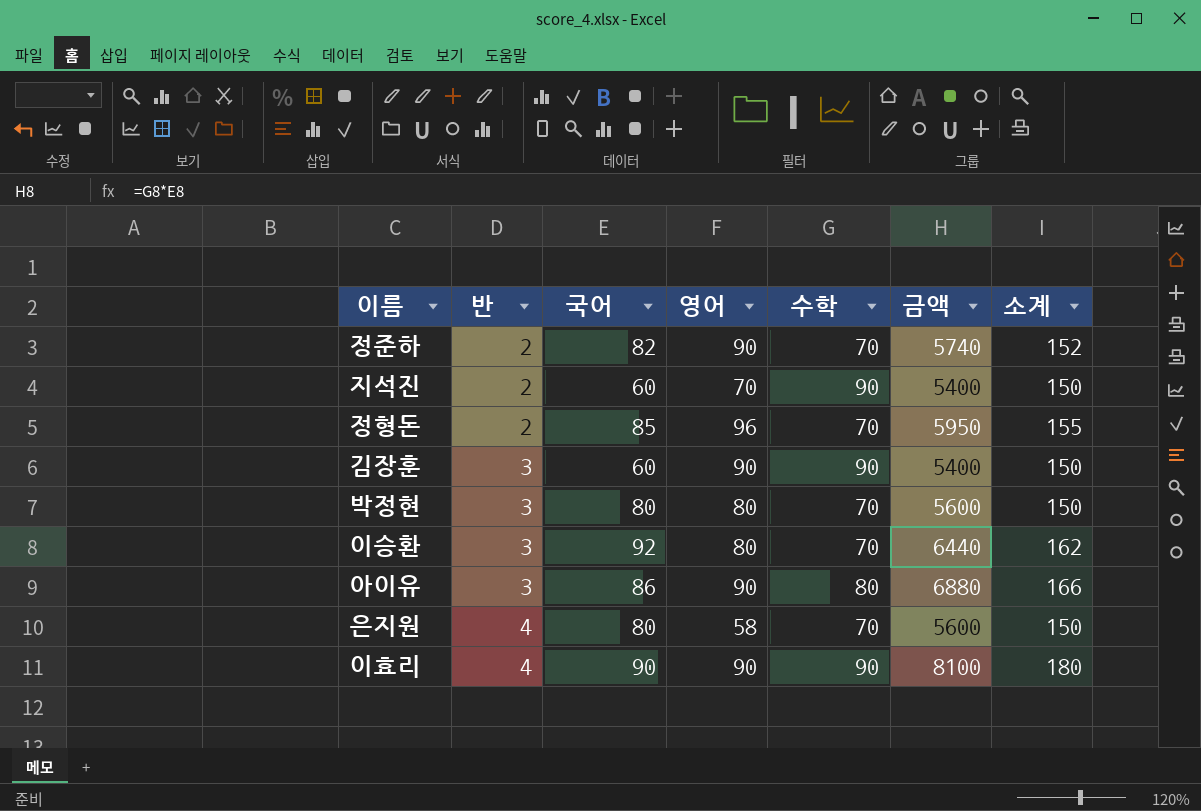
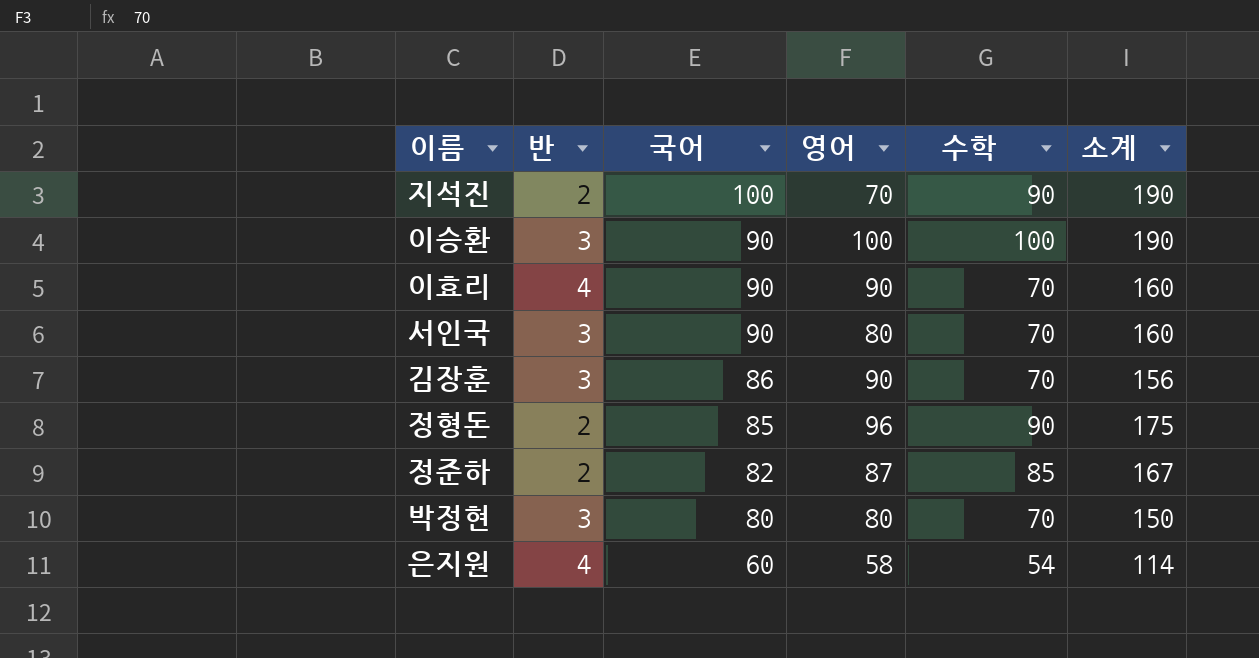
row order: 반 ascending -> 국어 descending
column 금액 | formula: [국어] * [수학] -> none
row 아이유: 3 | 86 | 90 | 80 | 6880 | 166 -> none
지석진 | 국어: 60 -> 100
지석진 | 소계: 150 -> 190
이승환 | 국어: 92 -> 90
이승환 | 영어: 80 -> 100
이승환 | 수학: 70 -> 100
이승환 | 소계: 162 -> 190
이효리 | 수학: 90 -> 70
이효리 | 소계: 180 -> 160
row 서인국: none -> 3 | 90 | 80 | 70 | 160
김장훈 | 국어: 60 -> 86
김장훈 | 수학: 90 -> 70
김장훈 | 소계: 150 -> 156
정형돈 | 수학: 70 -> 90
정형돈 | 소계: 155 -> 175
정준하 | 영어: 90 -> 87
정준하 | 수학: 70 -> 85
정준하 | 소계: 152 -> 167
은지원 | 국어: 80 -> 60
은지원 | 수학: 70 -> 54
은지원 | 소계: 150 -> 114

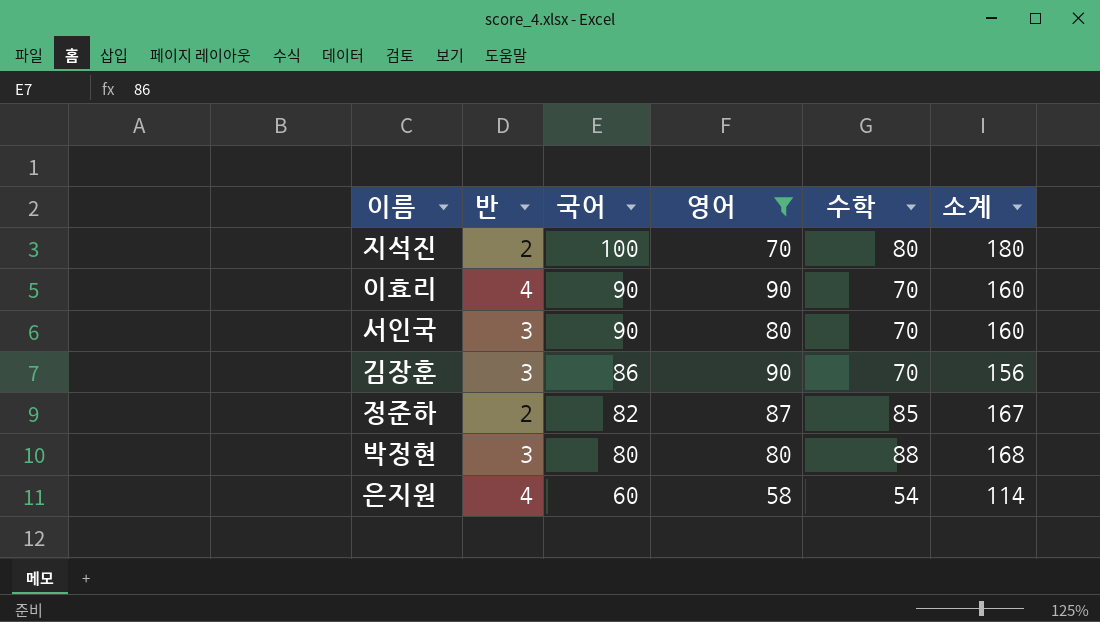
filter: none -> 영어 <= 90
지석진 | 수학: 90 -> 80
지석진 | 소계: 190 -> 180
박정현 | 수학: 70 -> 88
박정현 | 소계: 150 -> 168

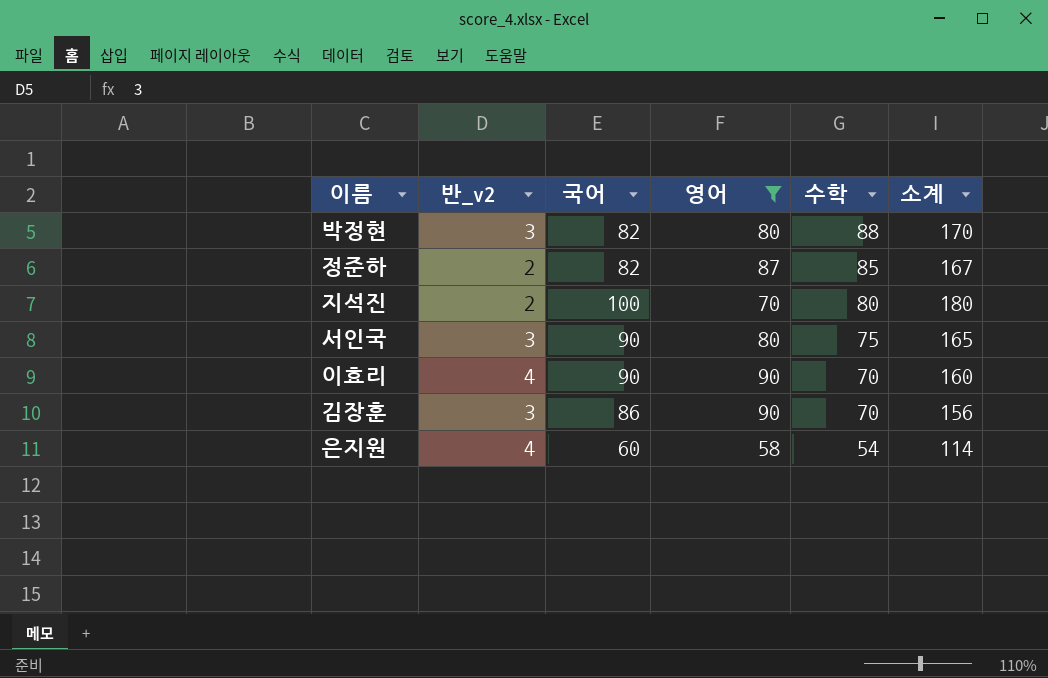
row order: 국어 descending -> 수학 descending
column name: 반 -> 반_v2
박정현 | 국어: 80 -> 82
박정현 | 소계: 168 -> 170
서인국 | 수학: 70 -> 75
서인국 | 소계: 160 -> 165

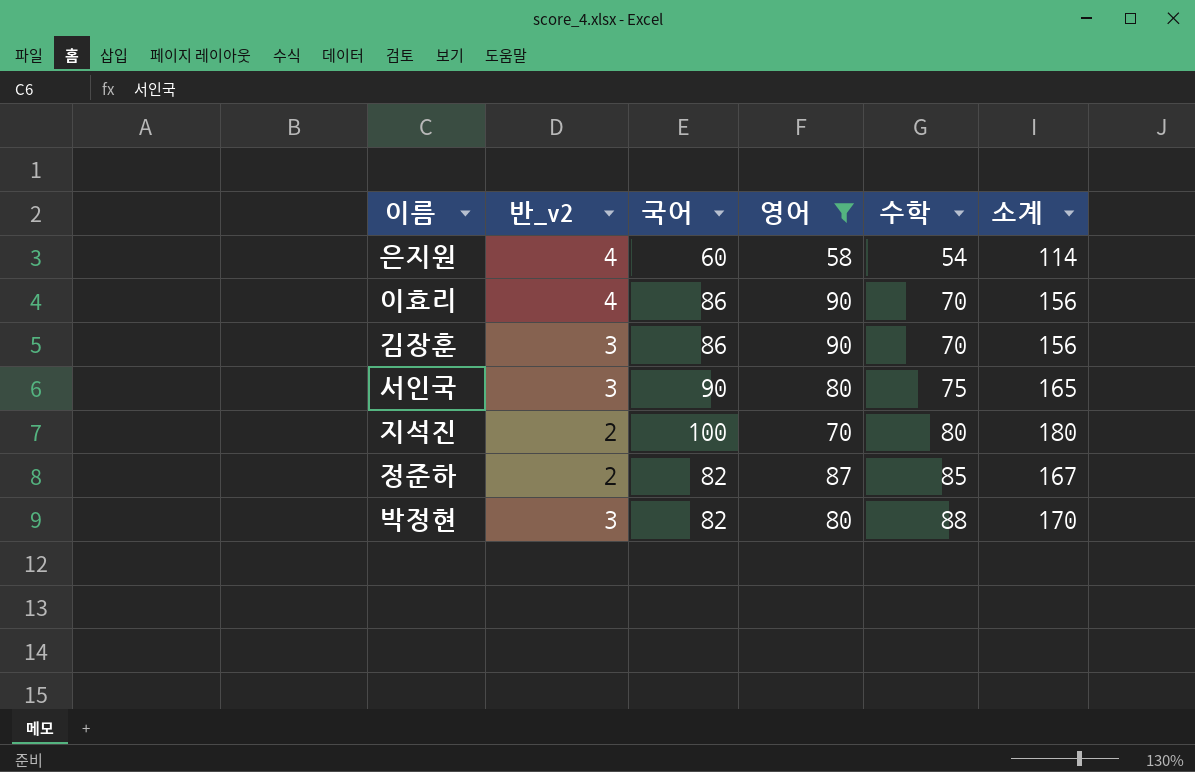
row order: 수학 descending -> 수학 ascending
이효리 | 국어: 90 -> 86
이효리 | 소계: 160 -> 156

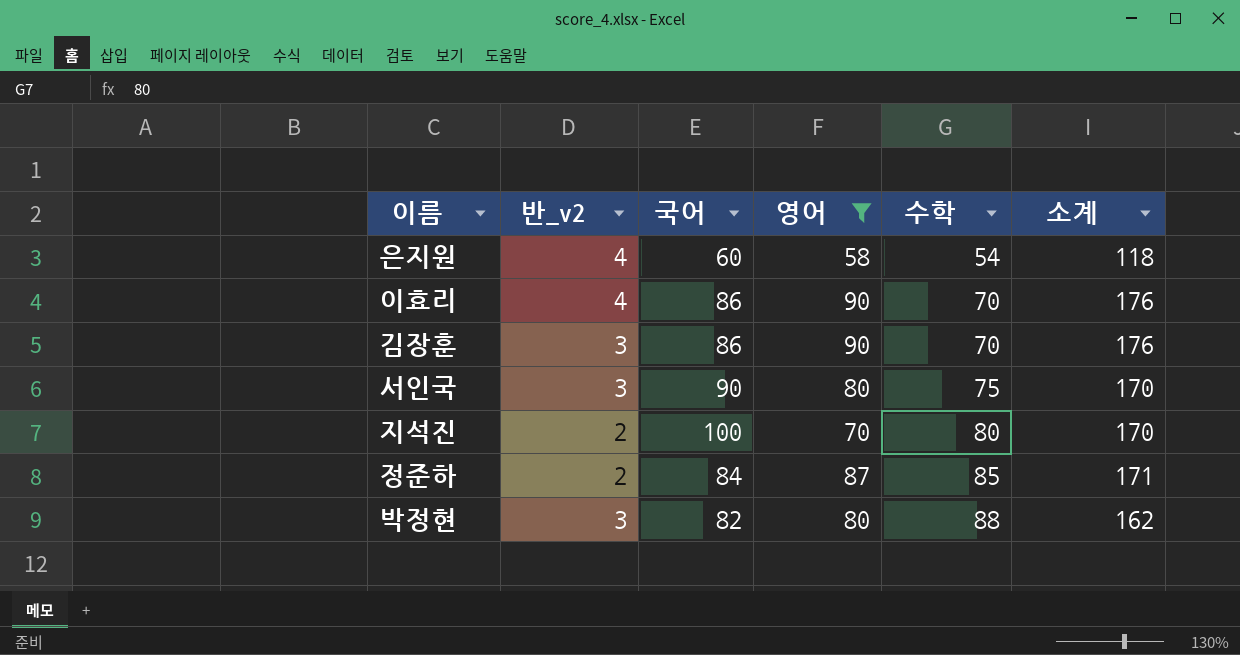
column 소계 | formula: [국어] + [수학] -> [국어] + [영어]
정준하 | 국어: 82 -> 84

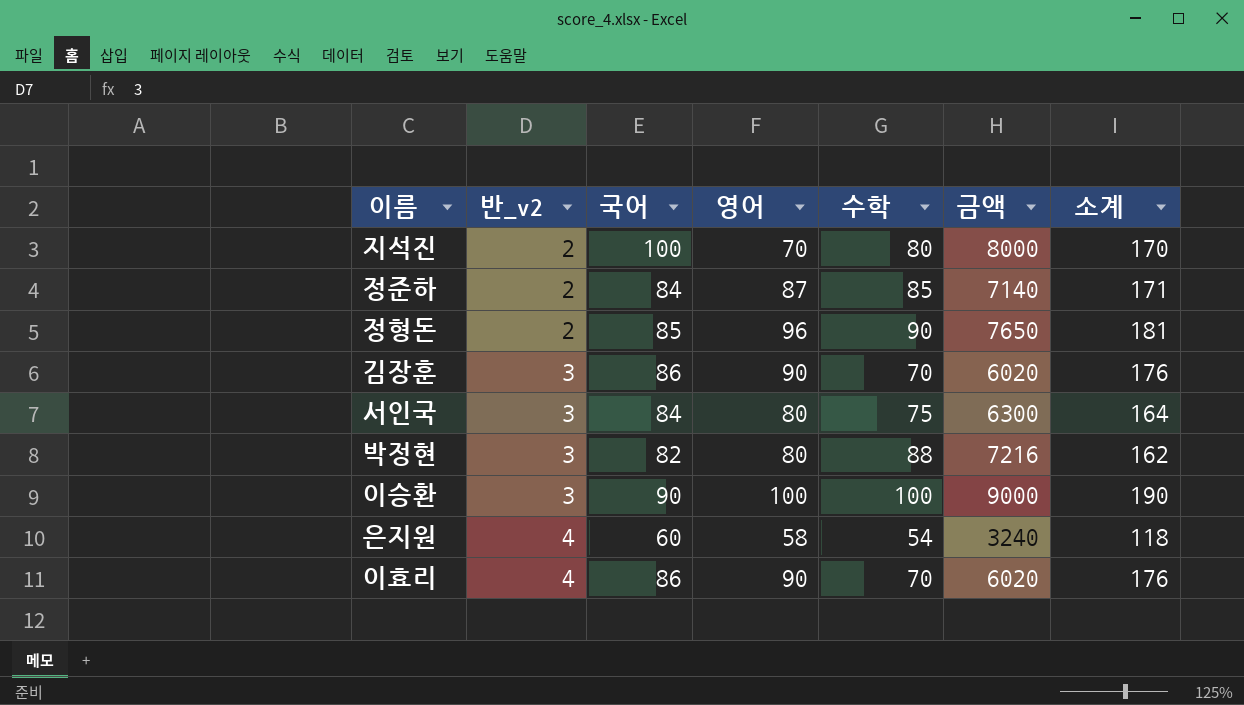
filter: 영어 <= 90 -> none
row order: 수학 ascending -> 반_v2 ascending
column 금액 | formula: none -> [국어] * [수학]
서인국 | 국어: 90 -> 84
서인국 | 소계: 170 -> 164

